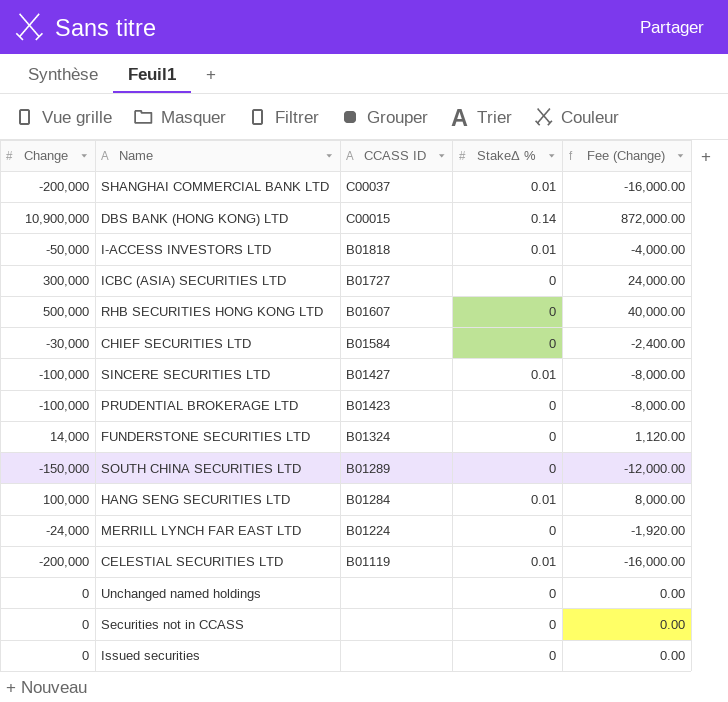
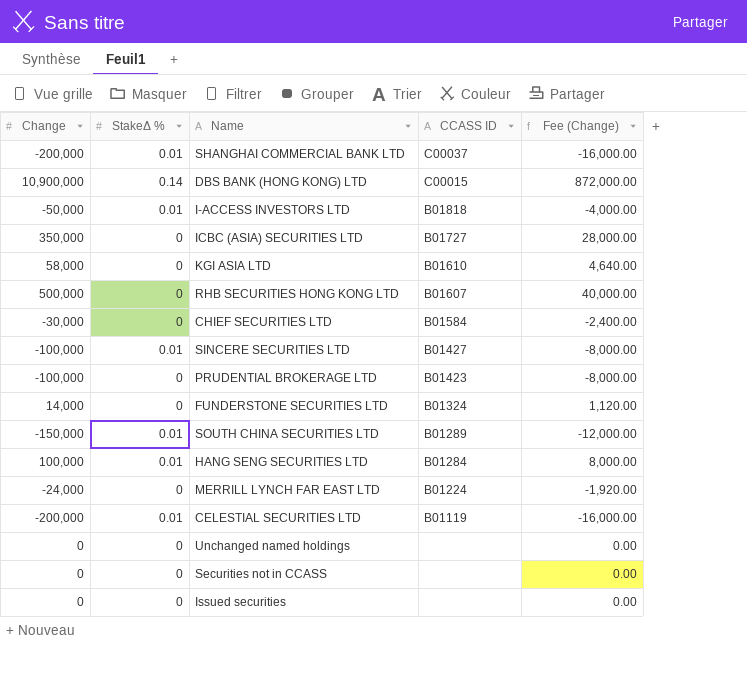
column StakeΔ % | position: 4 -> 2
ICBC (ASIA) SECURITIES LTD | Change: 300,000 -> 350,000
ICBC (ASIA) SECURITIES LTD | Fee (Change): 24,000.00 -> 28,000.00
row KGI ASIA LTD: none -> 58,000 | 0 | B01610 | 4,640.00
SOUTH CHINA SECURITIES LTD | StakeΔ %: 0 -> 0.01

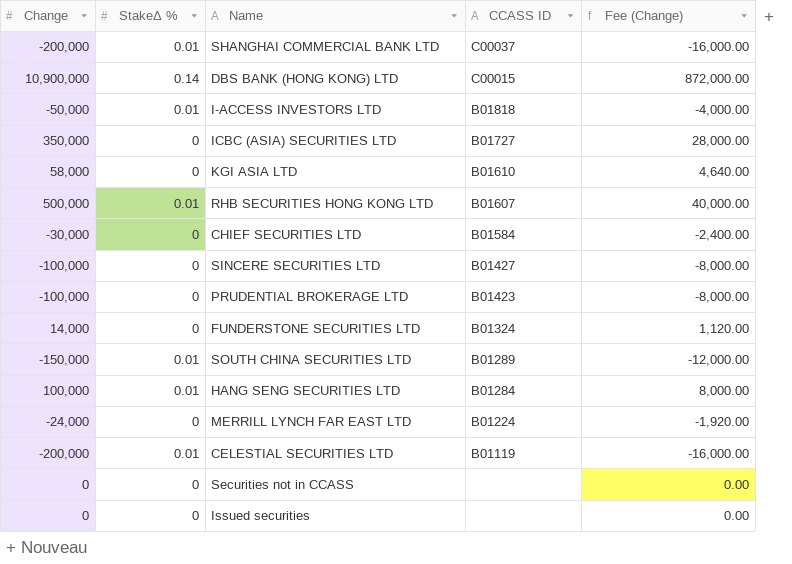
row Unchanged named holdings: 0 | 0 | none | 0.00 -> none
RHB SECURITIES HONG KONG LTD | StakeΔ %: 0 -> 0.01
SINCERE SECURITIES LTD | StakeΔ %: 0.01 -> 0

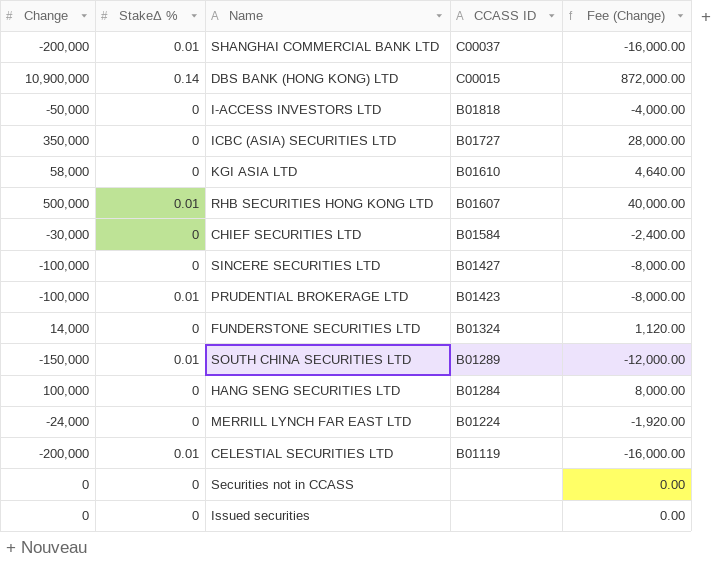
I-ACCESS INVESTORS LTD | StakeΔ %: 0.01 -> 0
PRUDENTIAL BROKERAGE LTD | StakeΔ %: 0 -> 0.01
HANG SENG SECURITIES LTD | StakeΔ %: 0.01 -> 0

